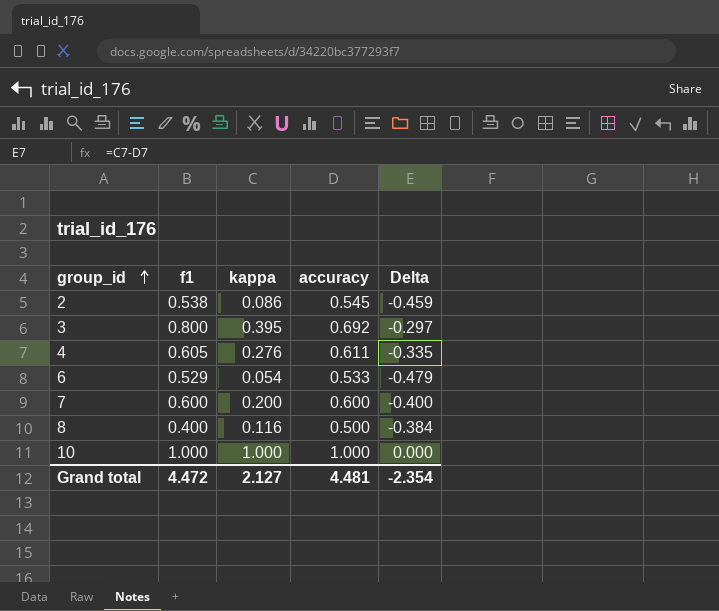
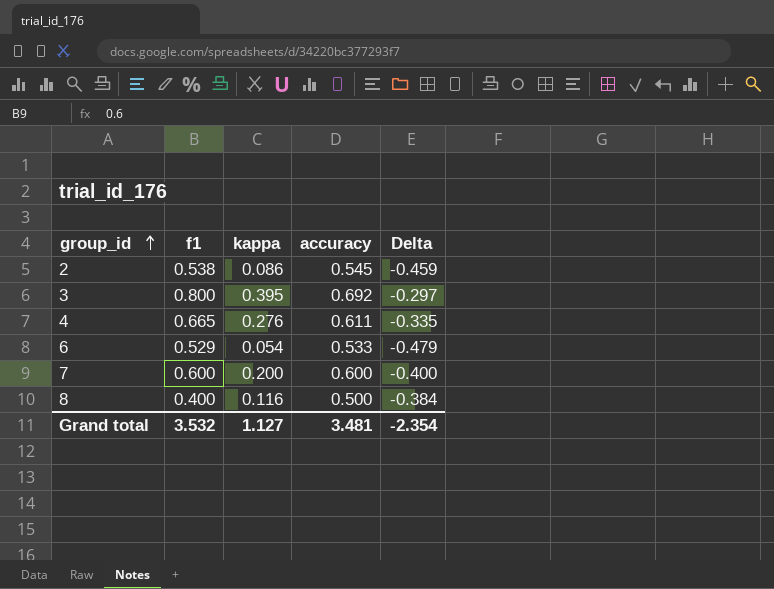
row 10: 1.000 | 1.000 | 1.000 | 0.000 -> none
4 | f1: 0.605 -> 0.665
Grand total | f1: 4.472 -> 3.532
Grand total | kappa: 2.127 -> 1.127
Grand total | accuracy: 4.481 -> 3.481

